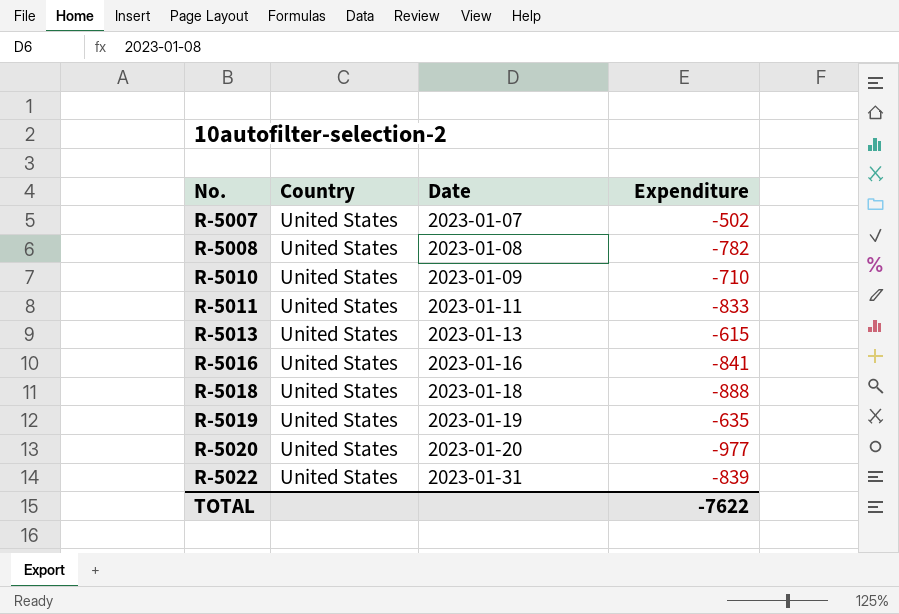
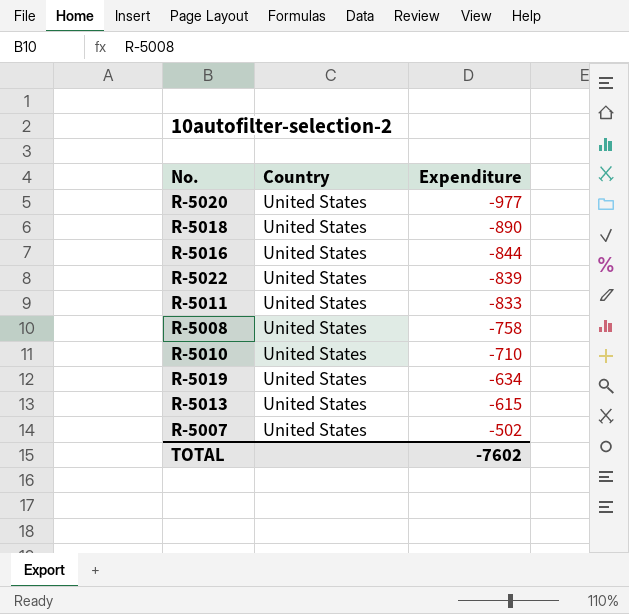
row order: No. ascending -> Expenditure ascending
column Date | position: 3 -> none
R-5018 | Expenditure: -888 -> -890
R-5016 | Expenditure: -841 -> -844
R-5008 | Expenditure: -782 -> -758
R-5019 | Expenditure: -635 -> -634
TOTAL | Expenditure: -7622 -> -7602

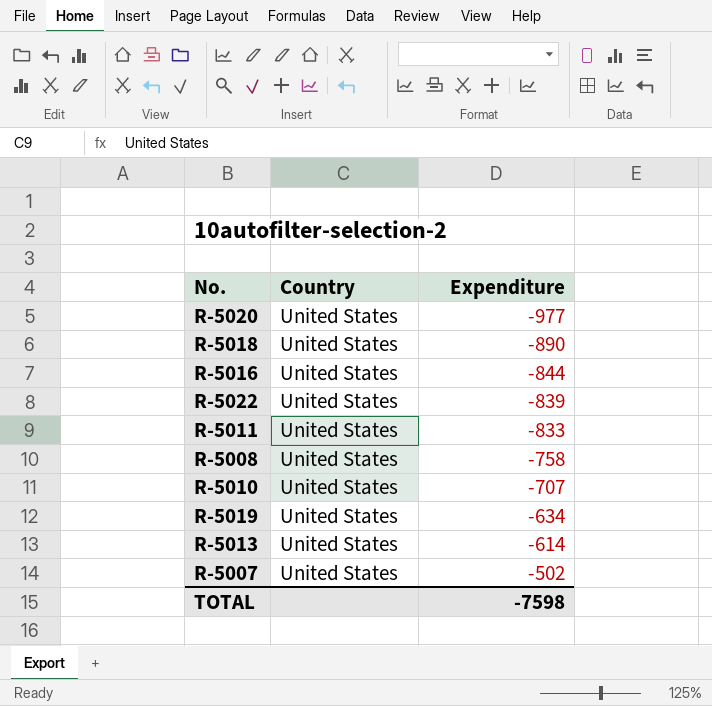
R-5010 | Expenditure: -710 -> -707
R-5013 | Expenditure: -615 -> -614
TOTAL | Expenditure: -7602 -> -7598

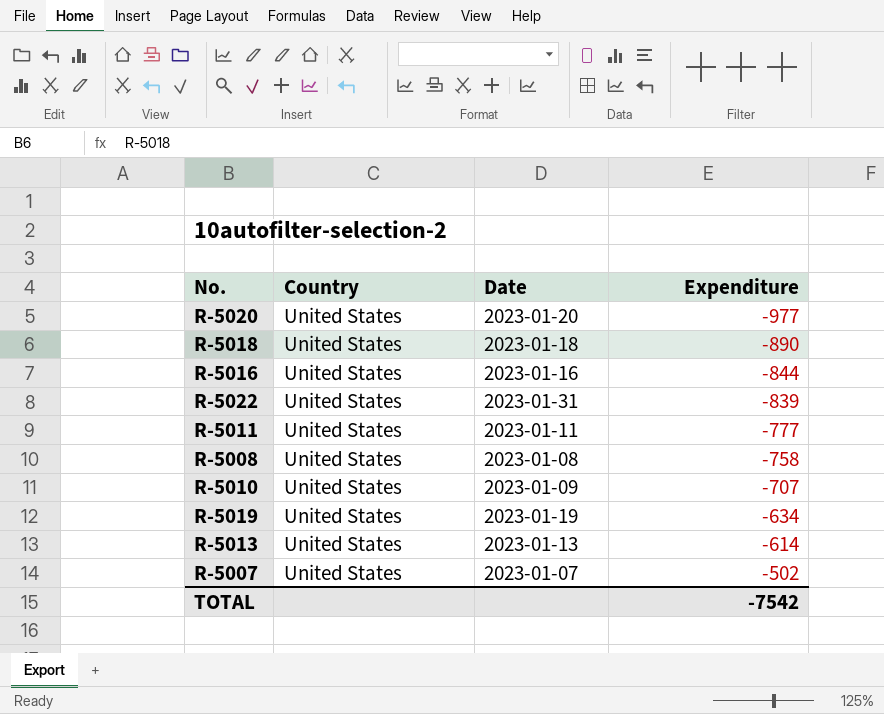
column Date | position: none -> 3
R-5011 | Expenditure: -833 -> -777
TOTAL | Expenditure: -7598 -> -7542

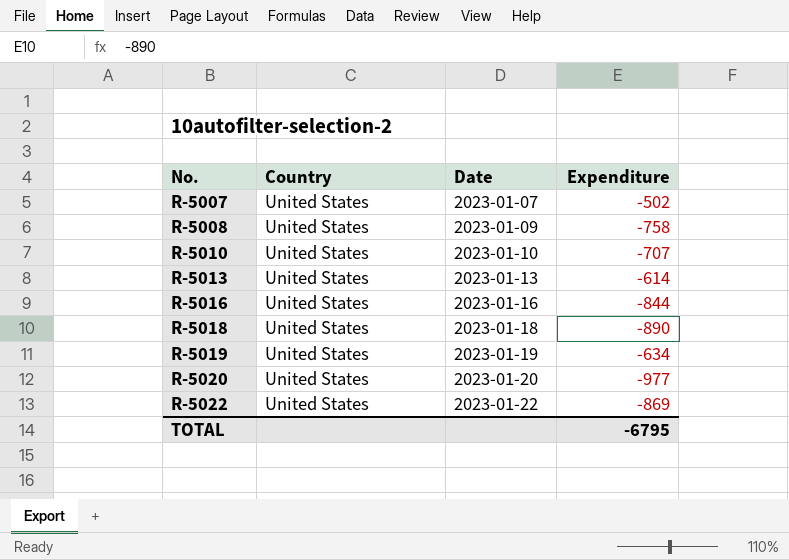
row order: Expenditure ascending -> No. ascending
row R-5011: United States | 2023-01-11 | -777 -> none
R-5008 | Date: 2023-01-08 -> 2023-01-09
R-5010 | Date: 2023-01-09 -> 2023-01-10
R-5022 | Date: 2023-01-31 -> 2023-01-22
R-5022 | Expenditure: -839 -> -869
TOTAL | Expenditure: -7542 -> -6795

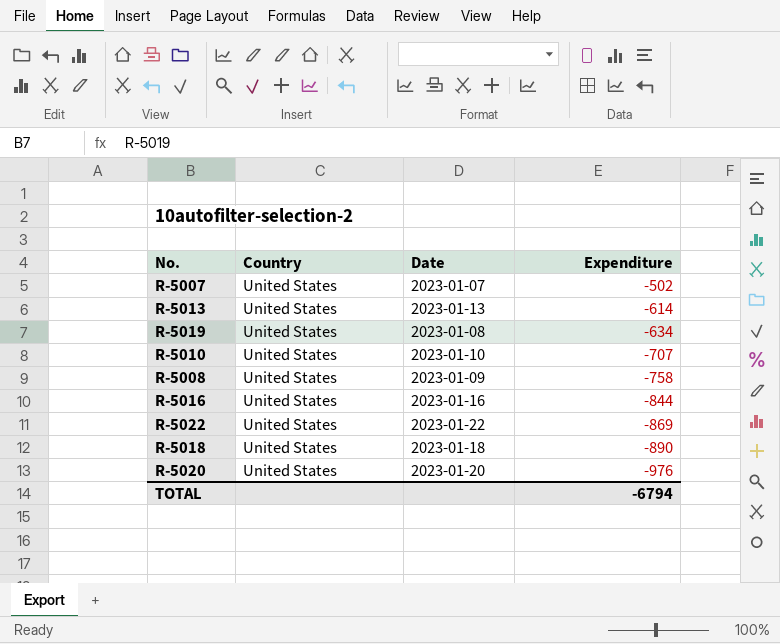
row order: No. ascending -> Expenditure descending
R-5019 | Date: 2023-01-19 -> 2023-01-08
R-5020 | Expenditure: -977 -> -976
TOTAL | Expenditure: -6795 -> -6794

